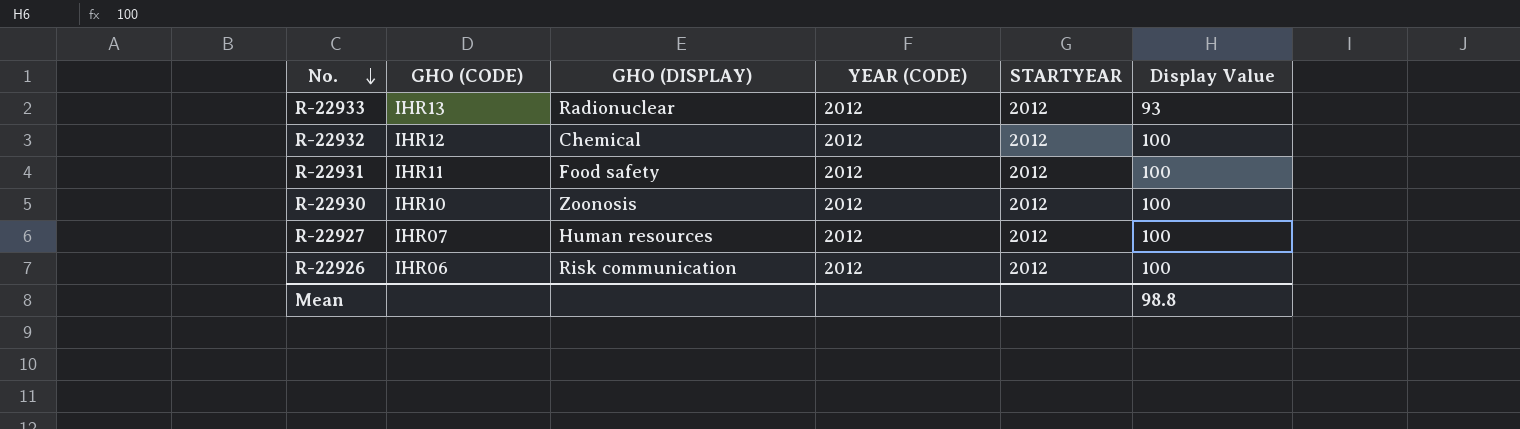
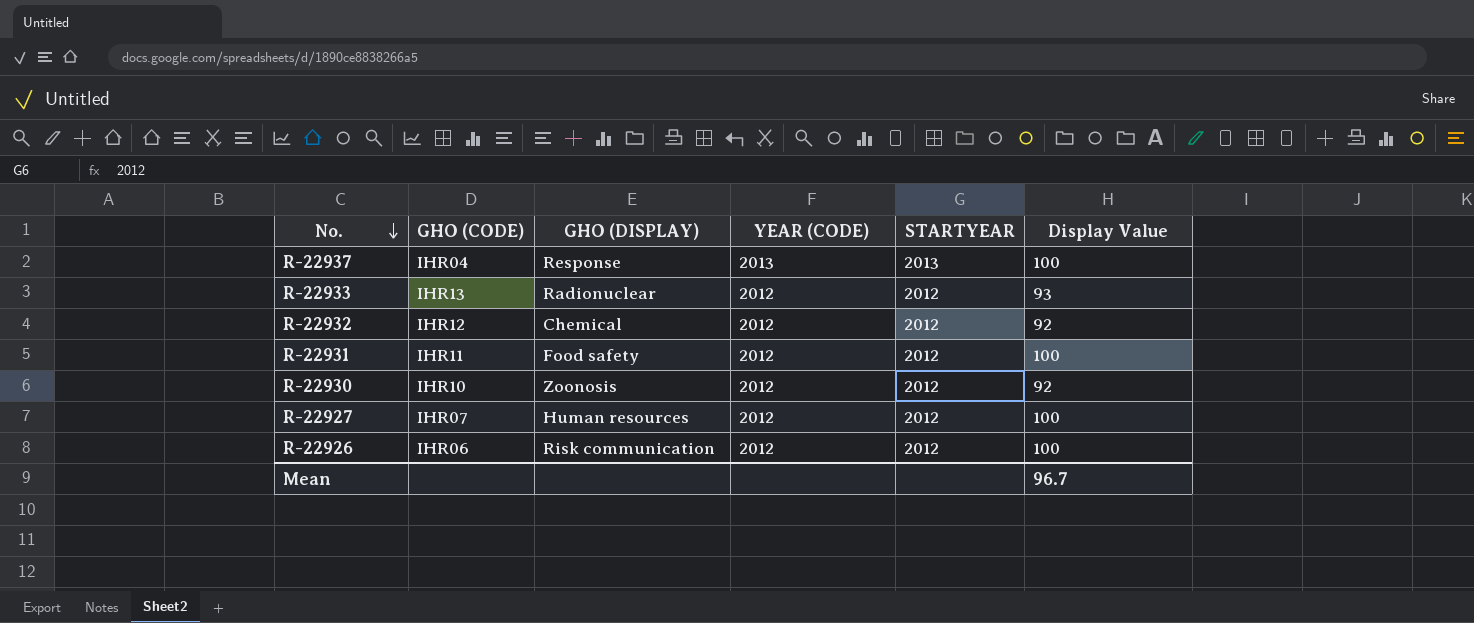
row R-22937: none -> IHR04 | Response | 2013 | 2013 | 100
R-22932 | Display Value: 100 -> 92
R-22930 | Display Value: 100 -> 92
Mean | Display Value: 98.8 -> 96.7

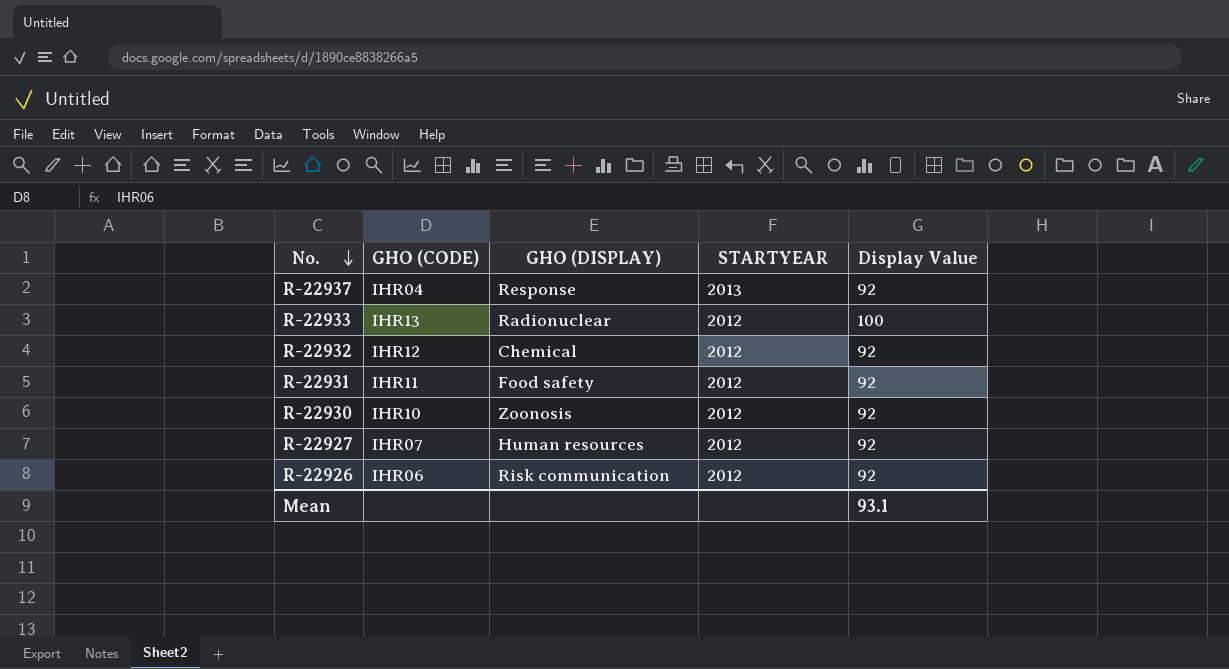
column YEAR (CODE) | position: 4 -> none
R-22937 | Display Value: 100 -> 92
R-22933 | Display Value: 93 -> 100
R-22931 | Display Value: 100 -> 92
R-22927 | Display Value: 100 -> 92
R-22926 | Display Value: 100 -> 92
Mean | Display Value: 96.7 -> 93.1

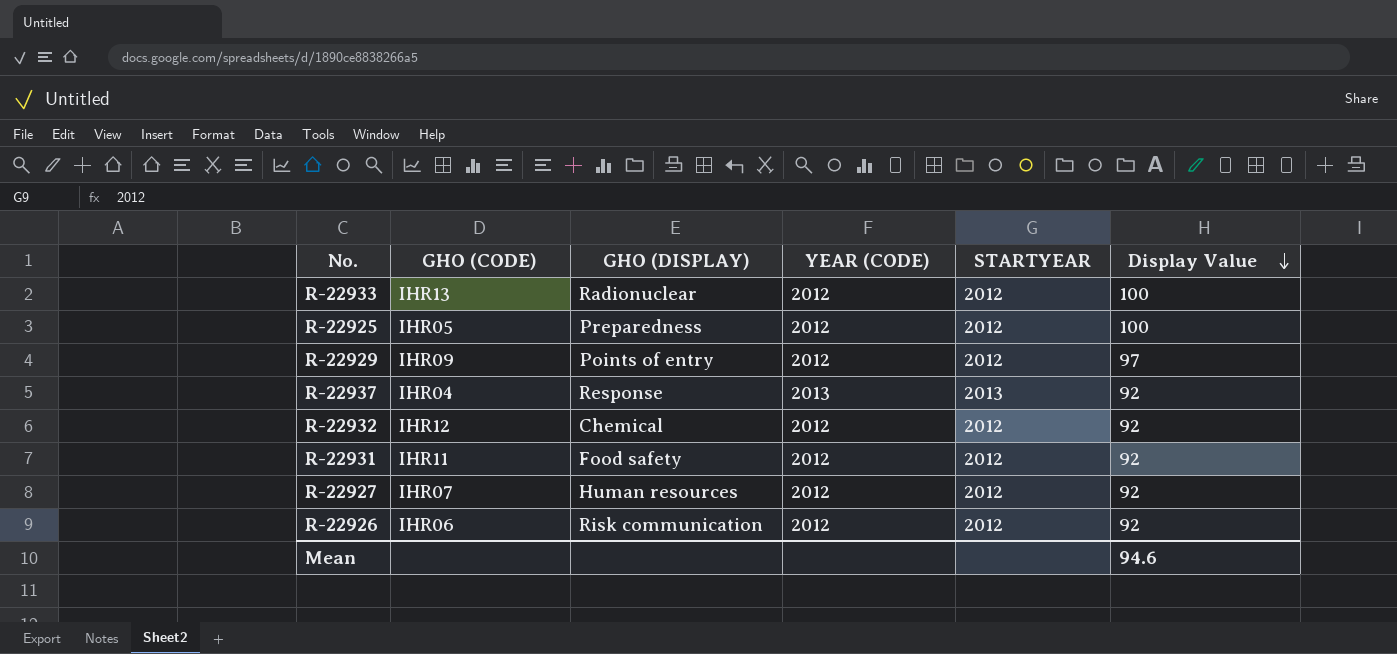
row order: No. descending -> Display Value descending
column YEAR (CODE) | position: none -> 4
row R-22930: IHR10 | Zoonosis | 2012 | 92 -> none
row R-22925: none -> IHR05 | Preparedness | 2012 | 2012 | 100
row R-22929: none -> IHR09 | Points of entry | 2012 | 2012 | 97
Mean | Display Value: 93.1 -> 94.6

